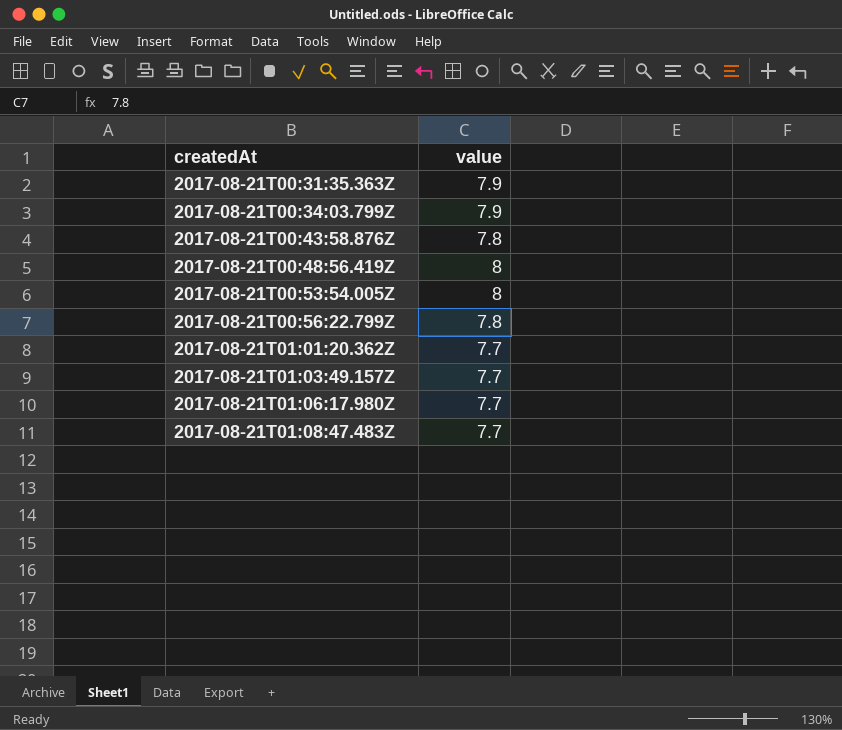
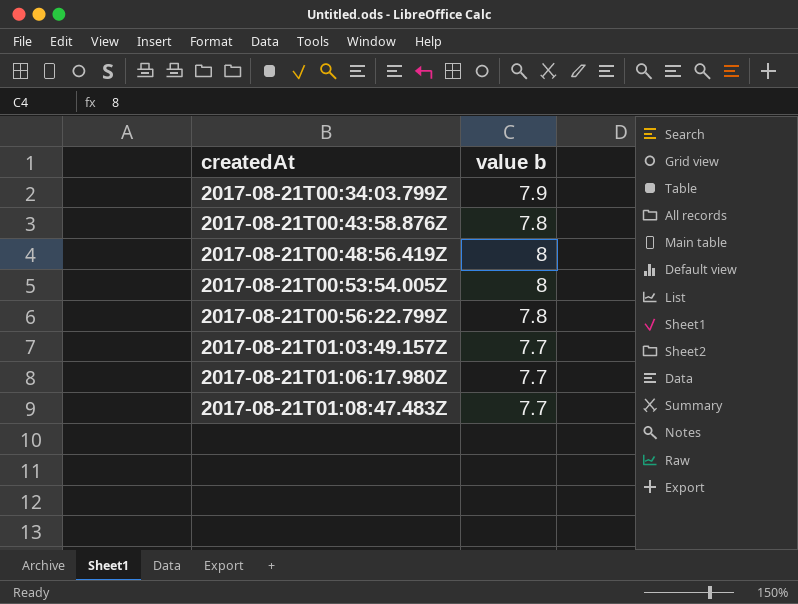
column name: value -> value b
row 2017-08-21T00:31:35.363Z: 7.9 -> none
row 2017-08-21T01:01:20.362Z: 7.7 -> none

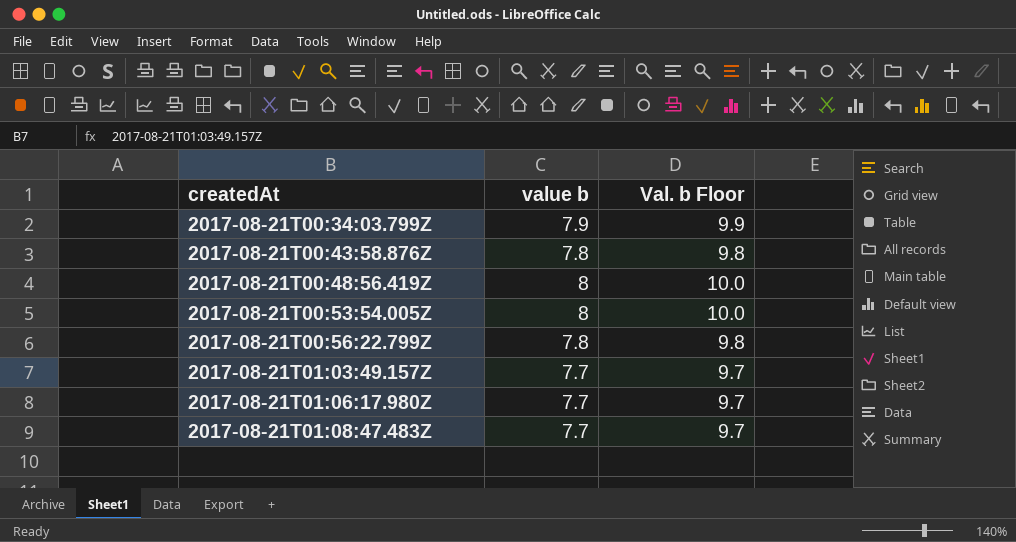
column Val. b Floor | formula: none -> [value b] + 2

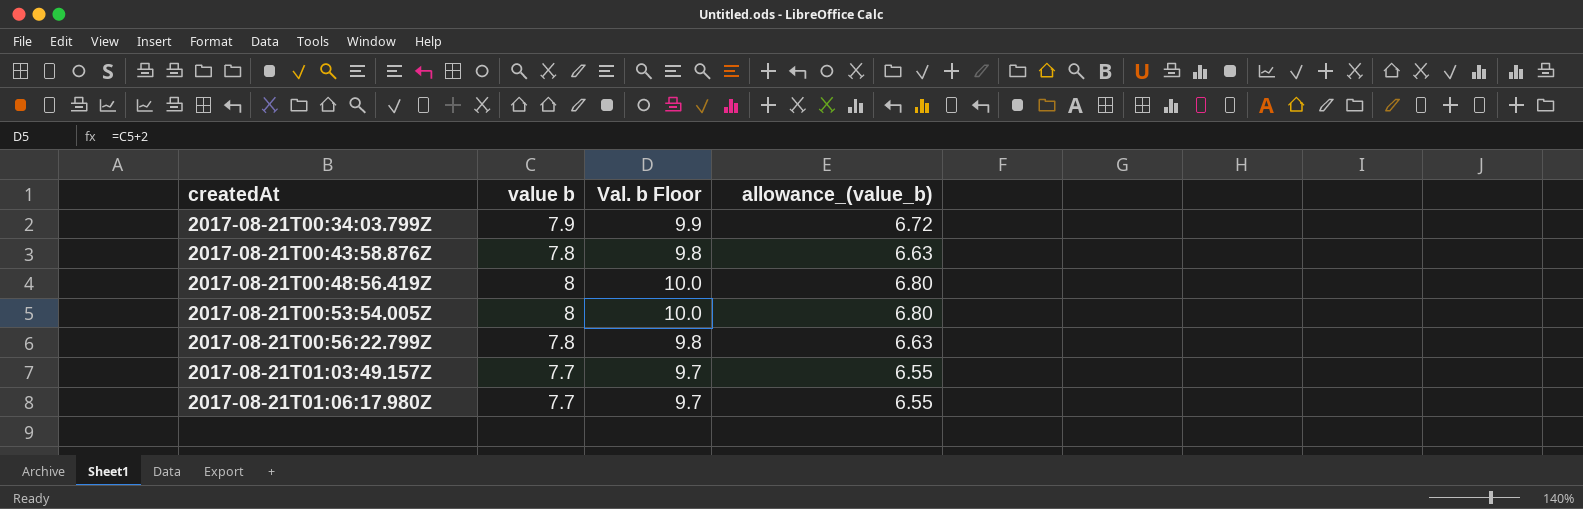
column allowance_(value_b) | formula: none -> [value b] * 0.85
row 2017-08-21T01:08:47.483Z: 7.7 | 9.7 -> none

